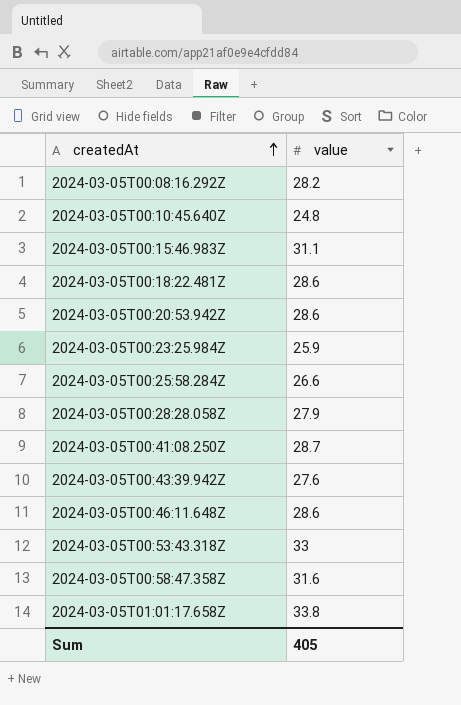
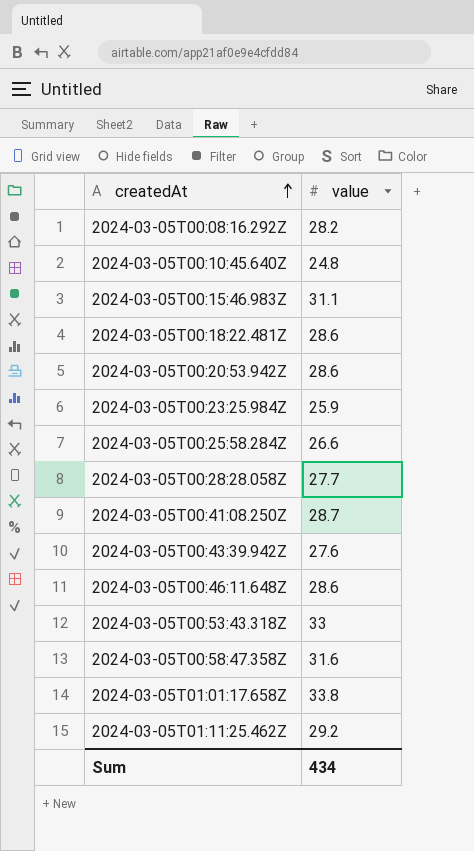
2024-03-05T00:28:28.058Z | value: 27.9 -> 27.7
row 2024-03-05T01:11:25.462Z: none -> 29.2
Sum | value: 405 -> 434

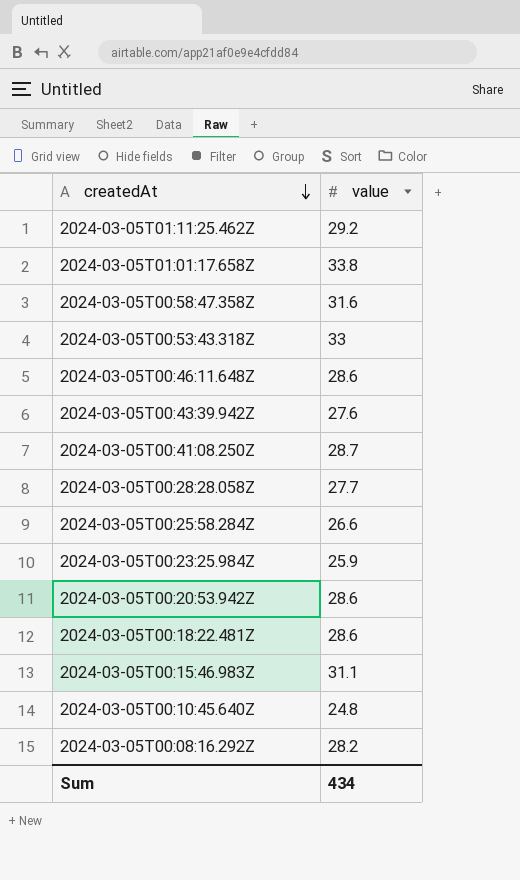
row order: createdAt ascending -> createdAt descending

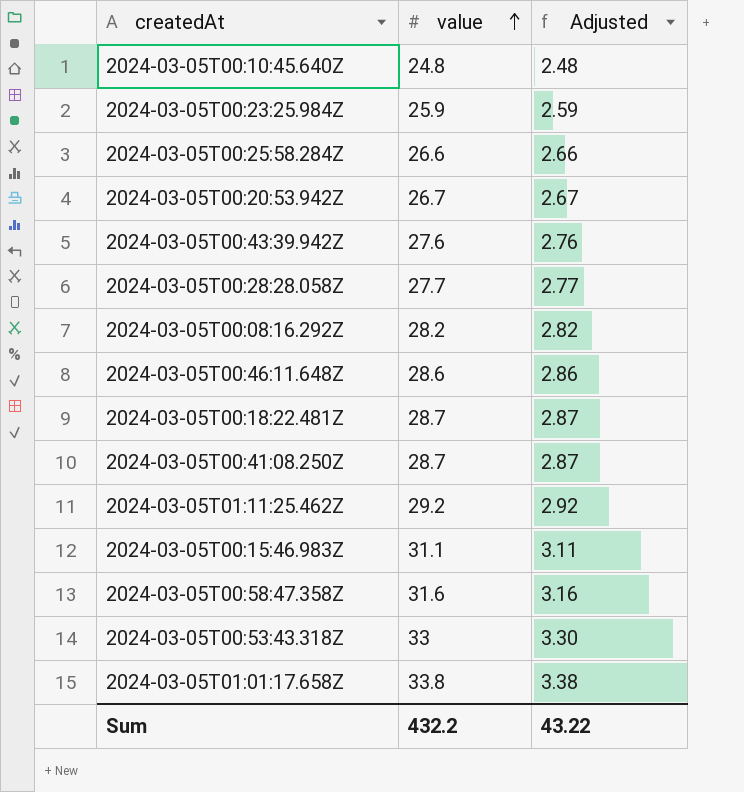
row order: createdAt descending -> value ascending
column Adjusted | formula: none -> [value] * 0.1
2024-03-05T00:20:53.942Z | value: 28.6 -> 26.7
2024-03-05T00:18:22.481Z | value: 28.6 -> 28.7
Sum | value: 434 -> 432.2

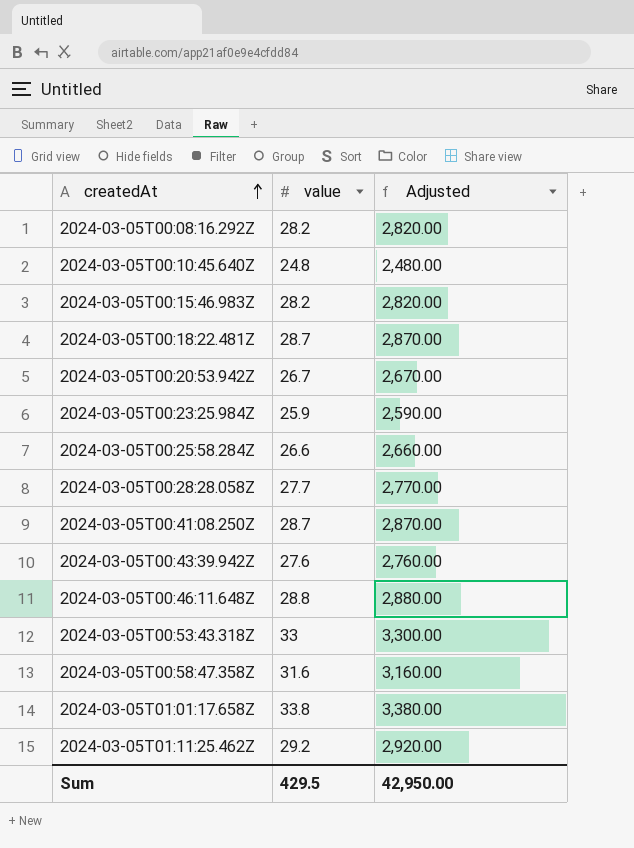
row order: value ascending -> createdAt ascending
column Adjusted | formula: [value] * 0.1 -> [value] * 100
2024-03-05T00:15:46.983Z | value: 31.1 -> 28.2
2024-03-05T00:46:11.648Z | value: 28.6 -> 28.8
Sum | value: 432.2 -> 429.5
Sum | Adjusted: 43.22 -> 42,950.00

